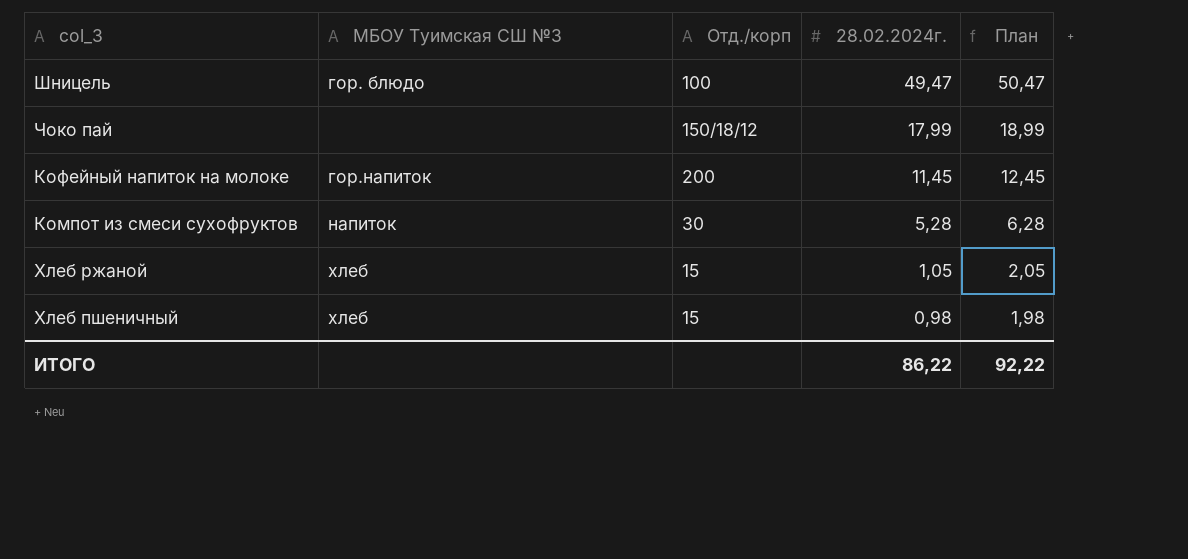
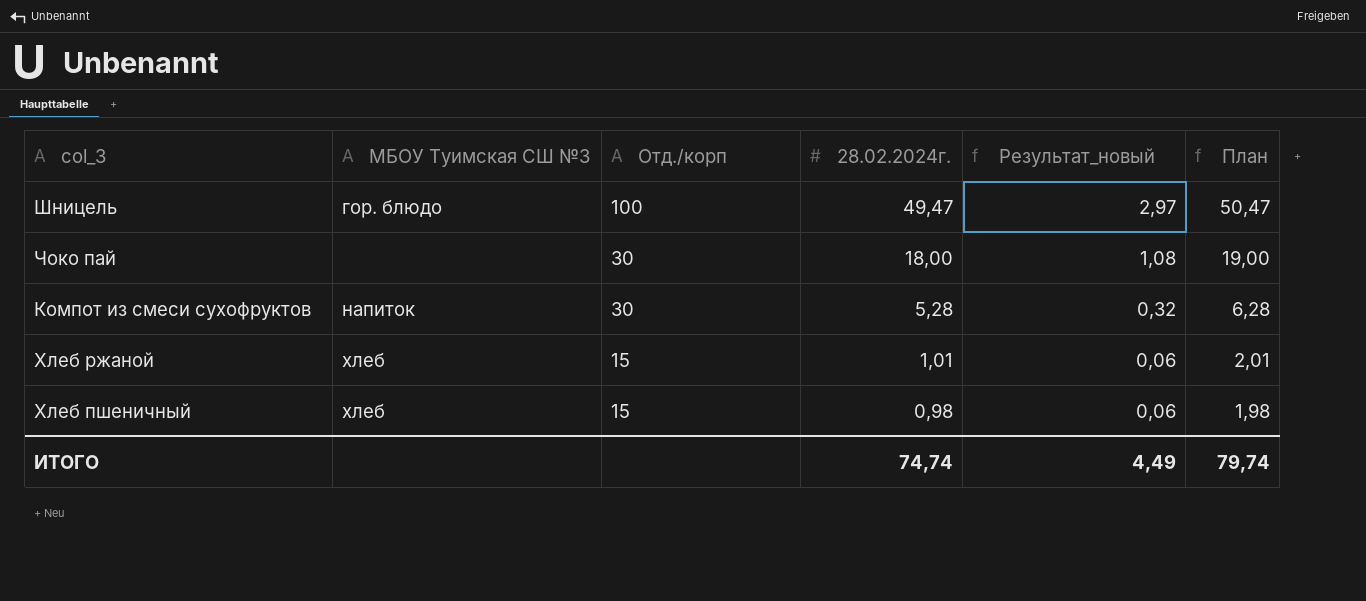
column Результат_новый | formula: none -> [28.02.2024г.] * 0,06
row Кофейный напиток на молоке: гор.напиток | 200 | 11,45 | 12,45 -> none
Чоко пай | Отд./корп: 150/18/12 -> 30
Чоко пай | 28.02.2024г.: 17,99 -> 18,00
Чоко пай | План: 18,99 -> 19,00
Хлеб ржаной | 28.02.2024г.: 1,05 -> 1,01
Хлеб ржаной | План: 2,05 -> 2,01
ИТОГО | 28.02.2024г.: 86,22 -> 74,74
ИТОГО | План: 92,22 -> 79,74

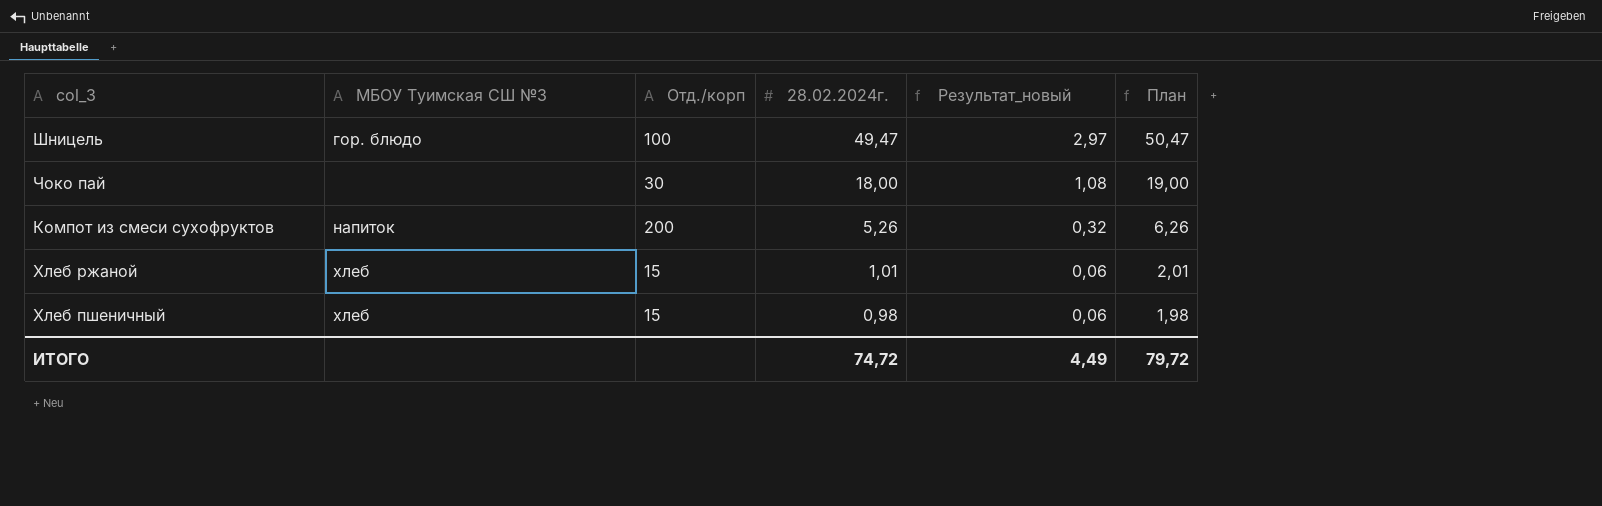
Компот из смеси сухофруктов | Отд./корп: 30 -> 200
Компот из смеси сухофруктов | 28.02.2024г.: 5,28 -> 5,26
Компот из смеси сухофруктов | План: 6,28 -> 6,26
ИТОГО | 28.02.2024г.: 74,74 -> 74,72
ИТОГО | План: 79,74 -> 79,72

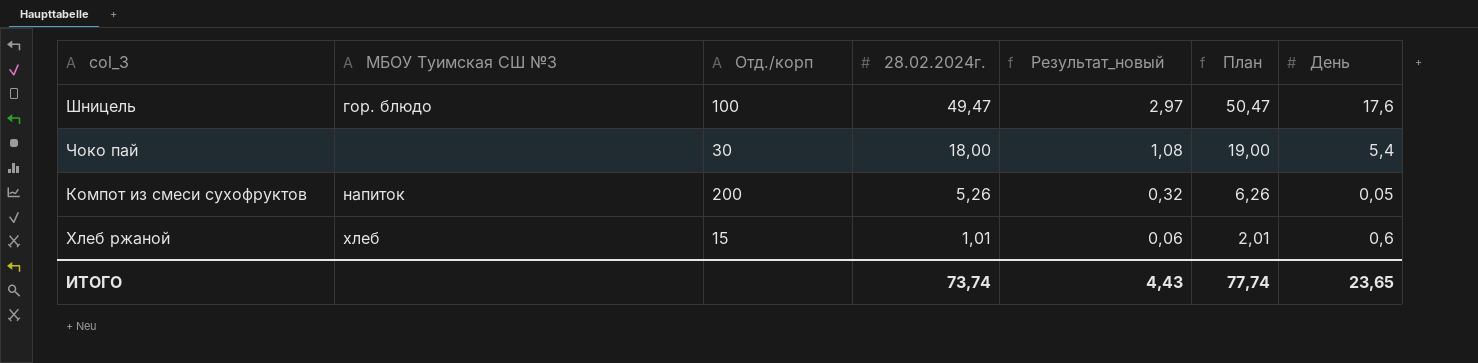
column День | position: none -> 7
row Хлеб пшеничный: хлеб | 15 | 0,98 | 0,06 | 1,98 -> none
ИТОГО | 28.02.2024г.: 74,72 -> 73,74
ИТОГО | Результат_новый: 4,49 -> 4,43
ИТОГО | План: 79,72 -> 77,74

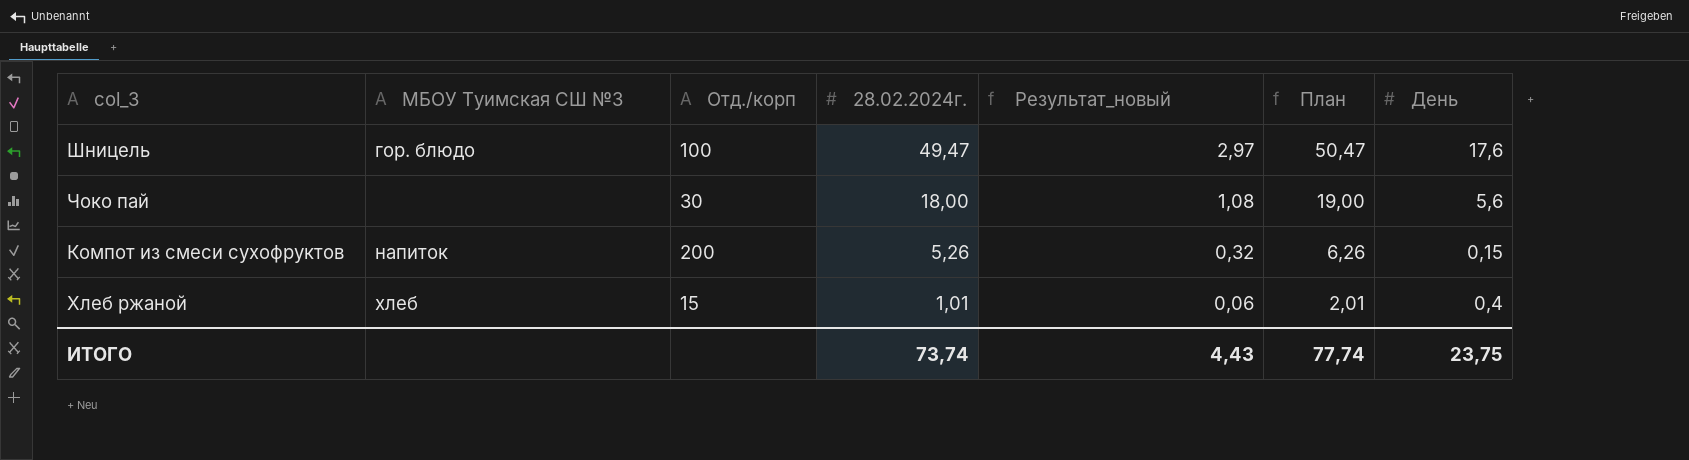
Чоко пай | День: 5,4 -> 5,6
Компот из смеси сухофруктов | День: 0,05 -> 0,15
Хлеб ржаной | День: 0,6 -> 0,4
ИТОГО | День: 23,65 -> 23,75

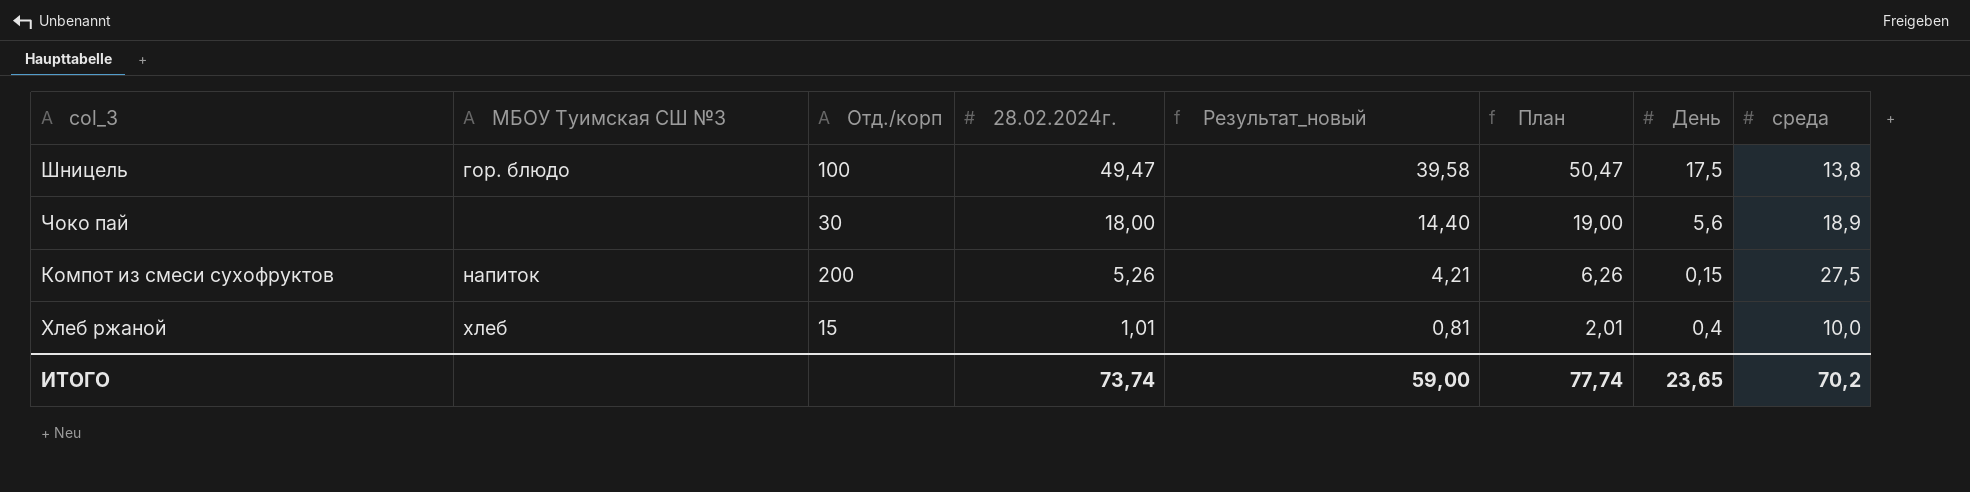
column Результат_новый | formula: [28.02.2024г.] * 0,06 -> [28.02.2024г.] * 0,8
column среда | position: none -> 8
Шницель | День: 17,6 -> 17,5
ИТОГО | Результат_новый: 4,43 -> 59,00
ИТОГО | День: 23,75 -> 23,65

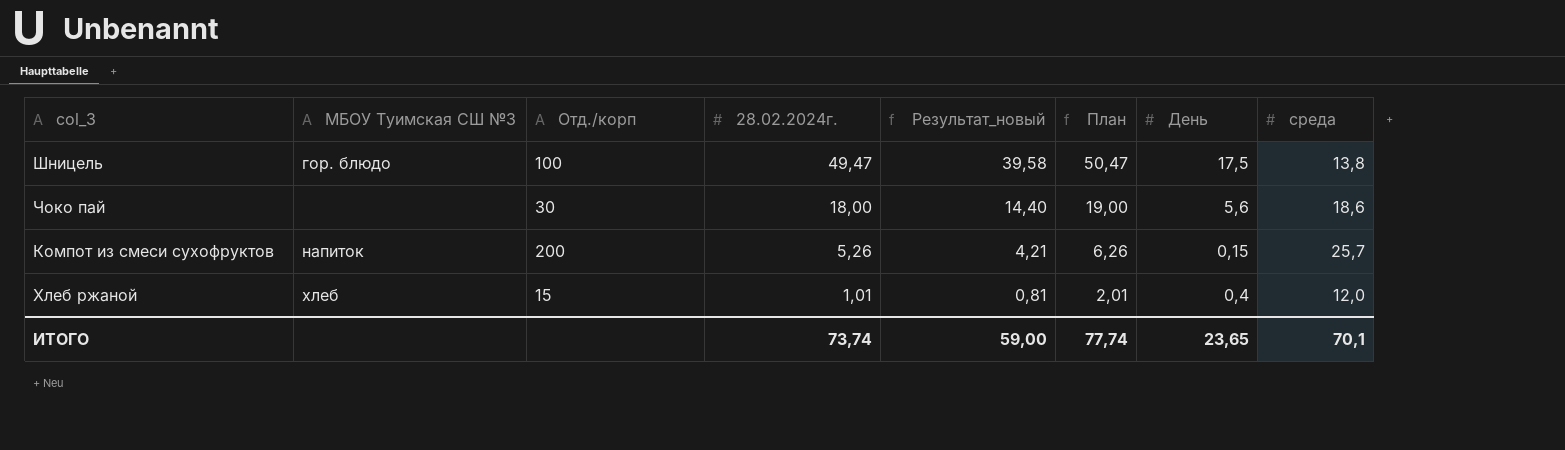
Чоко пай | среда: 18,9 -> 18,6
Компот из смеси сухофруктов | среда: 27,5 -> 25,7
Хлеб ржаной | среда: 10,0 -> 12,0
ИТОГО | среда: 70,2 -> 70,1

